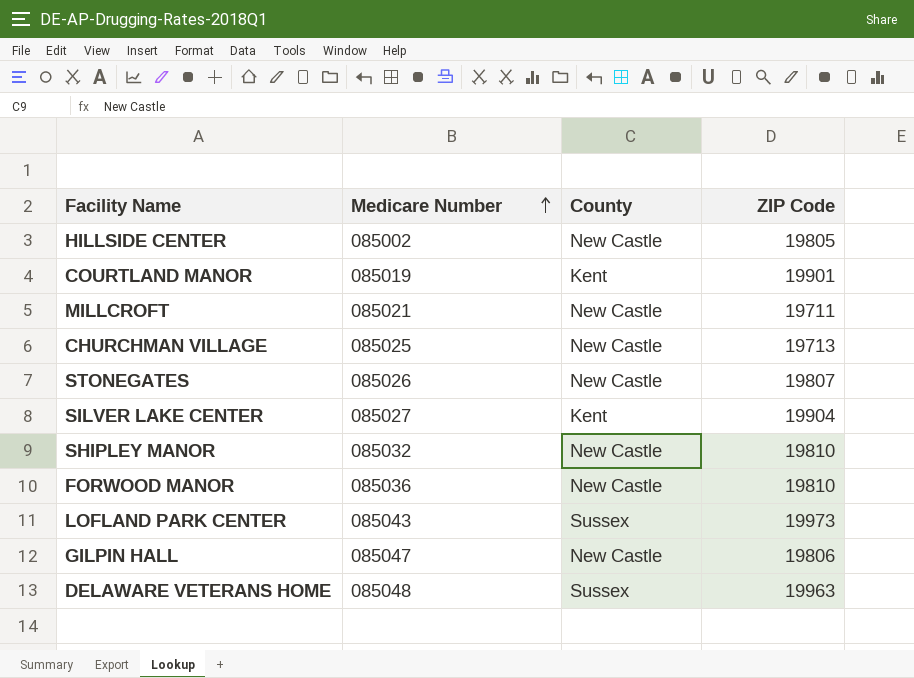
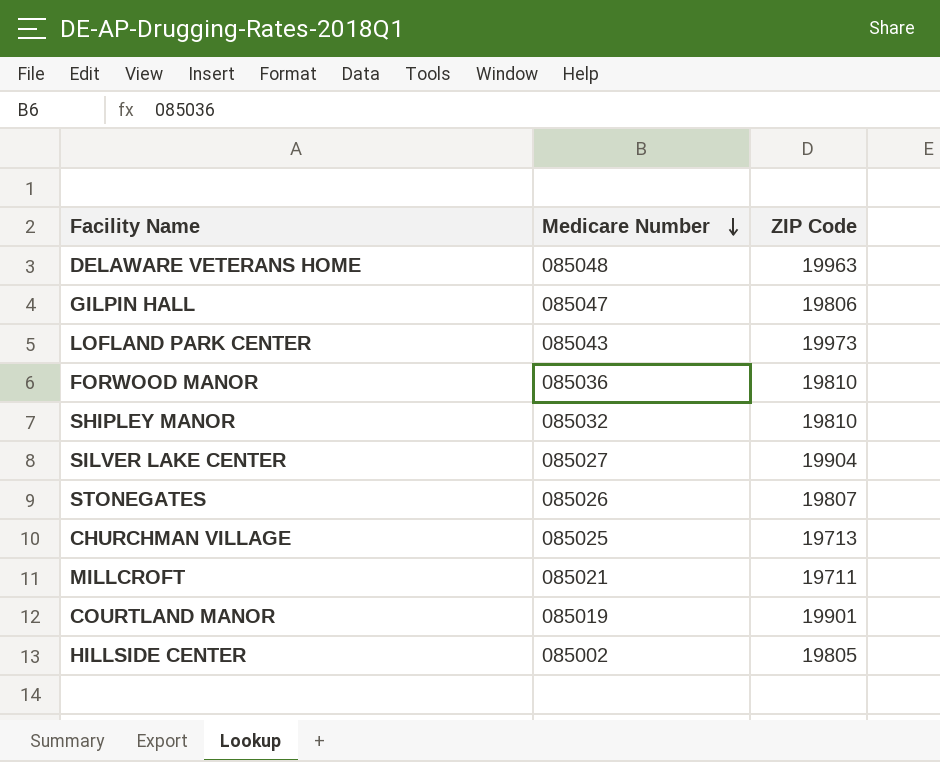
row order: Medicare Number ascending -> Medicare Number descending
column County | position: 3 -> none

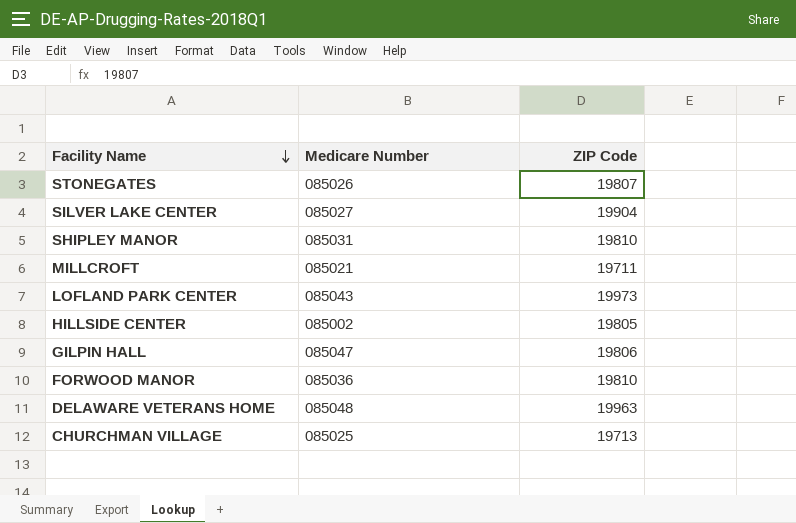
row order: Medicare Number descending -> Facility Name descending
row COURTLAND MANOR: 085019 | 19901 -> none
SHIPLEY MANOR | Medicare Number: 085032 -> 085031

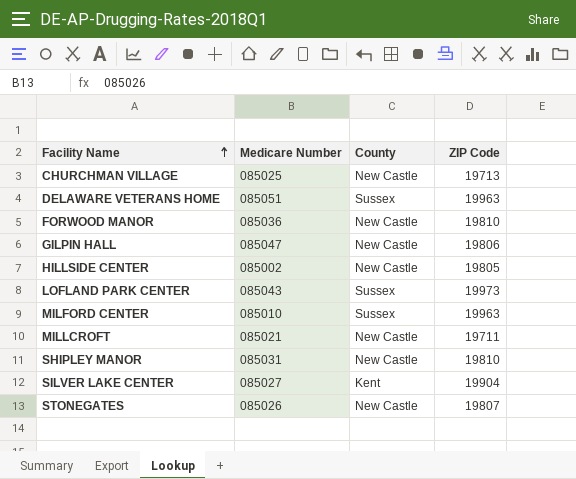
row order: Facility Name descending -> Facility Name ascending
column County | position: none -> 3
DELAWARE VETERANS HOME | Medicare Number: 085048 -> 085051
row MILFORD CENTER: none -> 085010 | Sussex | 19963

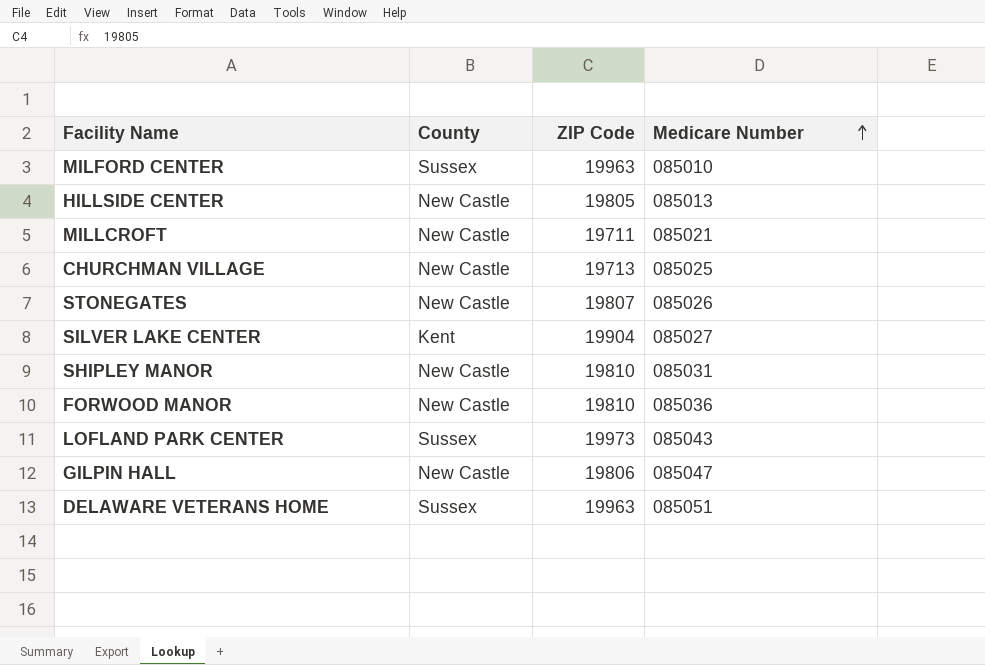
row order: Facility Name ascending -> Medicare Number ascending
column Medicare Number | position: 2 -> 4
HILLSIDE CENTER | Medicare Number: 085002 -> 085013

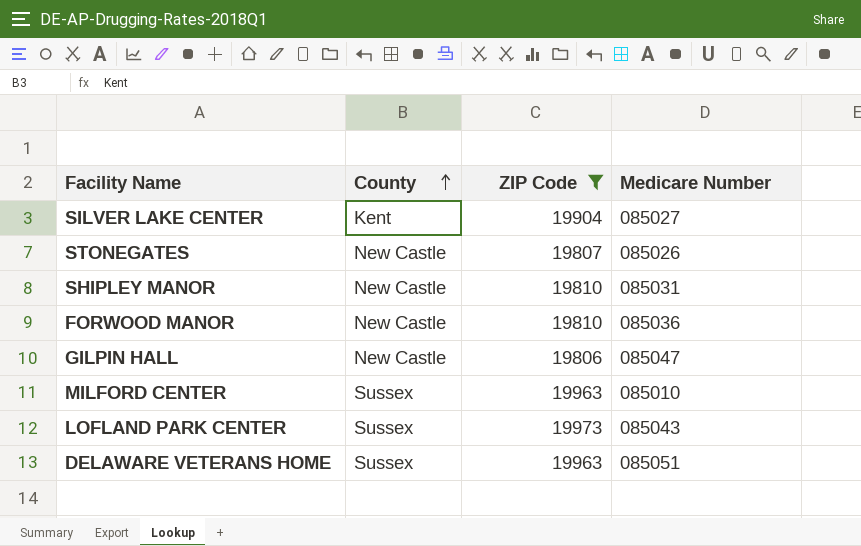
filter: none -> ZIP Code >= 19806
row order: Medicare Number ascending -> County ascending

